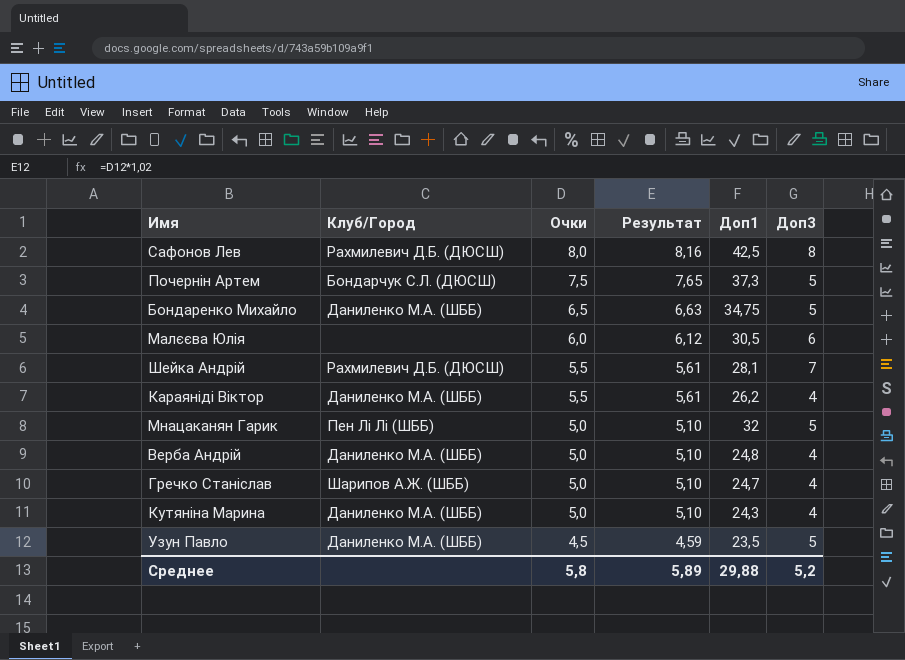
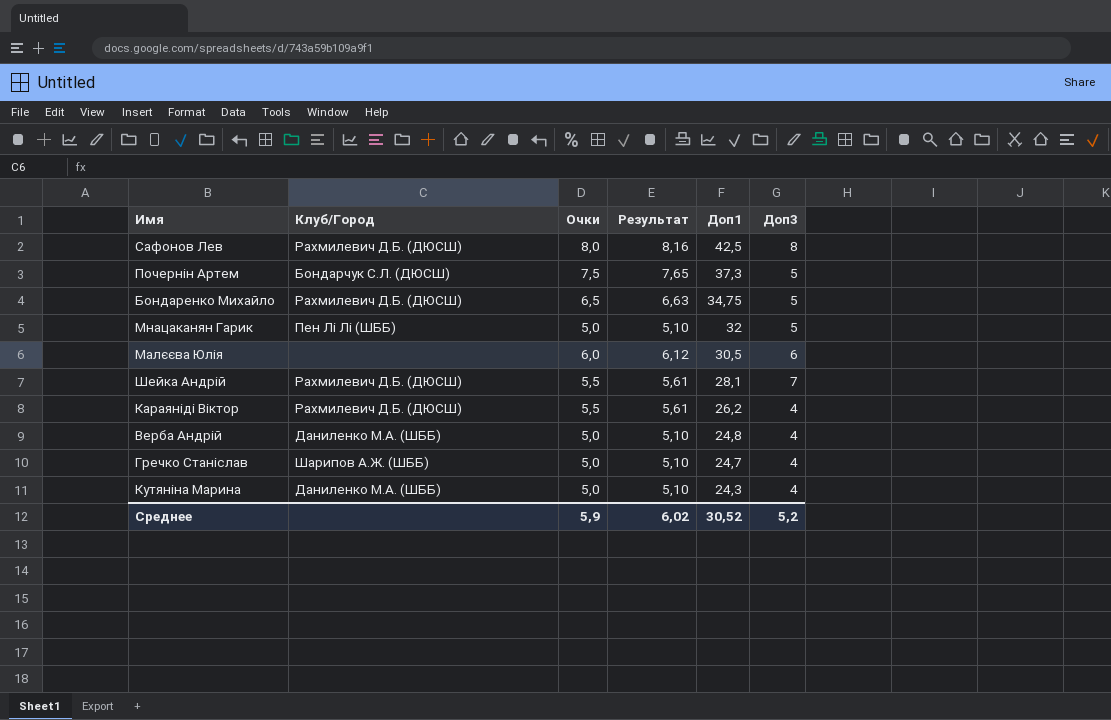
row order: Очки descending -> Доп1 descending
row Узун Павло: Даниленко М.А. (ШББ) | 4,5 | 4,59 | 23,5 | 5 -> none
Бондаренко Михайло | Клуб/Город: Даниленко М.А. (ШББ) -> Рахмилевич Д.Б. (ДЮСШ)
Караяніді Віктор | Клуб/Город: Даниленко М.А. (ШББ) -> Рахмилевич Д.Б. (ДЮСШ)
Среднее | Очки: 5,8 -> 5,9
Среднее | Результат: 5,89 -> 6,02
Среднее | Доп1: 29,88 -> 30,52

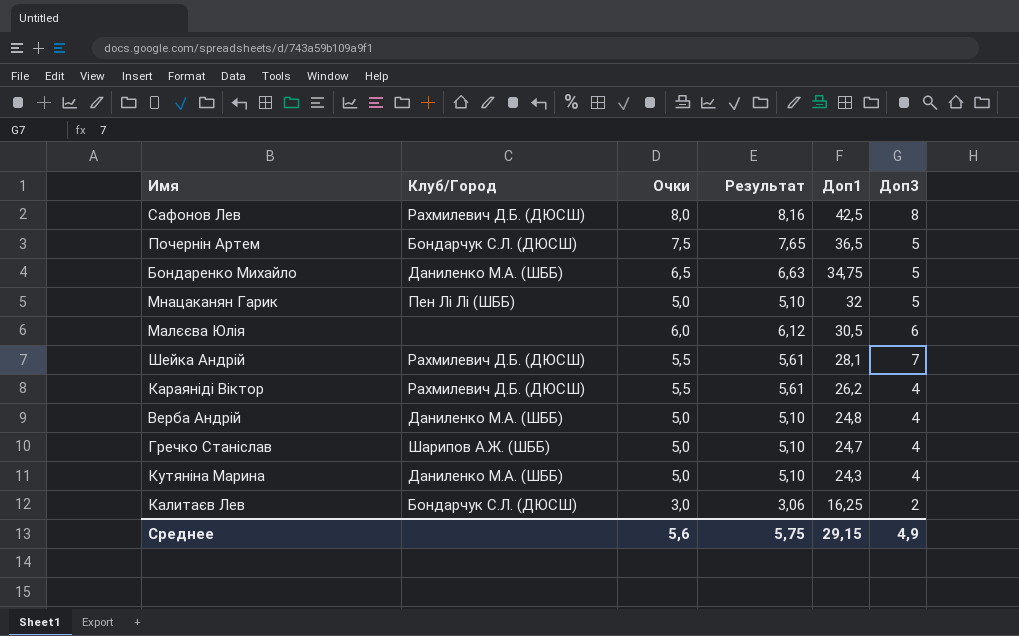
Почернін Артем | Доп1: 37,3 -> 36,5
Бондаренко Михайло | Клуб/Город: Рахмилевич Д.Б. (ДЮСШ) -> Даниленко М.А. (ШББ)
row Калитаєв Лев: none -> Бондарчук С.Л. (ДЮСШ) | 3,0 | 3,06 | 16,25 | 2
Среднее | Очки: 5,9 -> 5,6
Среднее | Результат: 6,02 -> 5,75
Среднее | Доп1: 30,52 -> 29,15
Среднее | Доп3: 5,2 -> 4,9

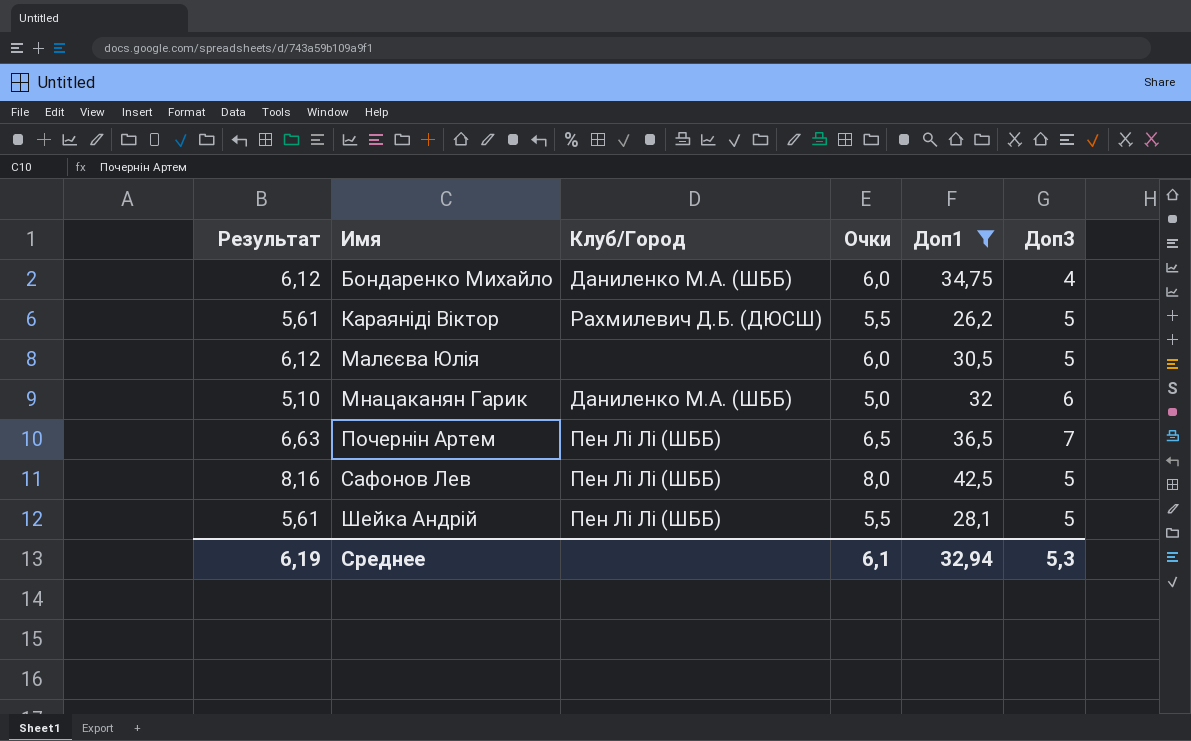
filter: none -> Доп1 >= 26,2
row order: Доп1 descending -> Имя ascending
column Результат | position: 4 -> 1
Бондаренко Михайло | Результат: 6,63 -> 6,12
Бондаренко Михайло | Очки: 6,5 -> 6,0
Бондаренко Михайло | Доп3: 5 -> 4
Караяніді Віктор | Доп3: 4 -> 5
Малєєва Юлія | Доп3: 6 -> 5
Мнацаканян Гарик | Клуб/Город: Пен Лі Лі (ШББ) -> Даниленко М.А. (ШББ)
Мнацаканян Гарик | Доп3: 5 -> 6
Почернін Артем | Результат: 7,65 -> 6,63
Почернін Артем | Клуб/Город: Бондарчук С.Л. (ДЮСШ) -> Пен Лі Лі (ШББ)
Почернін Артем | Очки: 7,5 -> 6,5
Почернін Артем | Доп3: 5 -> 7
Сафонов Лев | Клуб/Город: Рахмилевич Д.Б. (ДЮСШ) -> Пен Лі Лі (ШББ)
Сафонов Лев | Доп3: 8 -> 5
Шейка Андрій | Клуб/Город: Рахмилевич Д.Б. (ДЮСШ) -> Пен Лі Лі (ШББ)
Шейка Андрій | Доп3: 7 -> 5
Среднее | Результат: 5,75 -> 6,19
Среднее | Очки: 5,6 -> 6,1
Среднее | Доп1: 29,15 -> 32,94
Среднее | Доп3: 4,9 -> 5,3

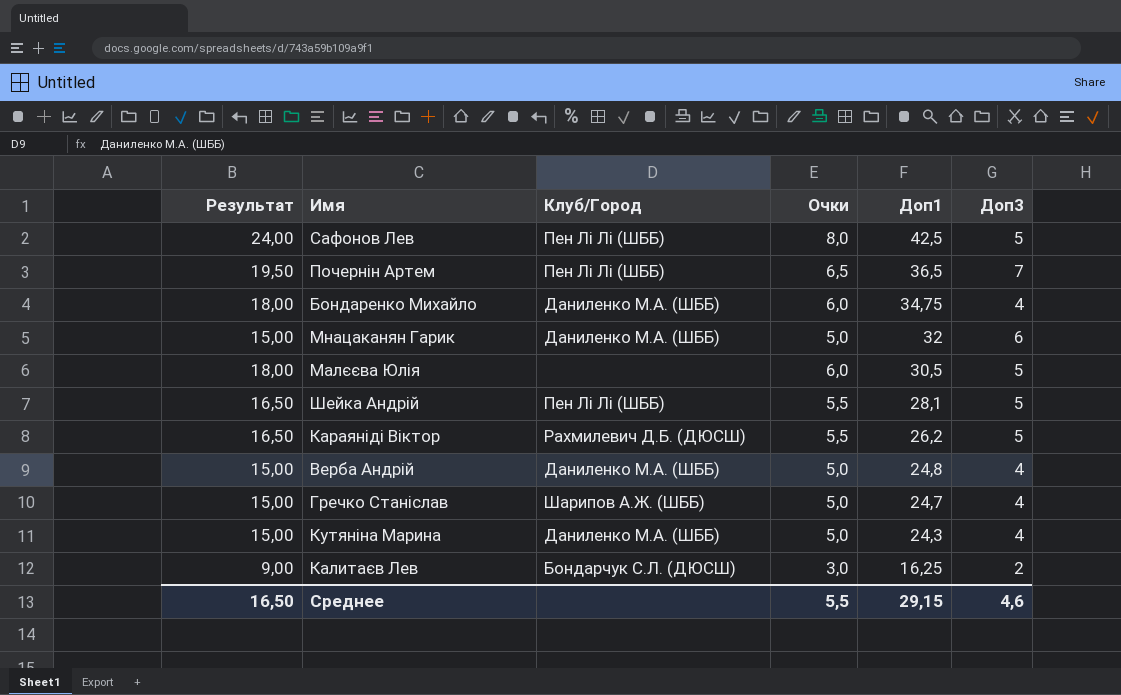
filter: Доп1 >= 26,2 -> none
row order: Имя ascending -> Доп1 descending
column Результат | formula: [Очки] * 1,02 -> [Очки] * 3
Среднее | Результат: 6,19 -> 16,50
Среднее | Очки: 6,1 -> 5,5
Среднее | Доп1: 32,94 -> 29,15
Среднее | Доп3: 5,3 -> 4,6

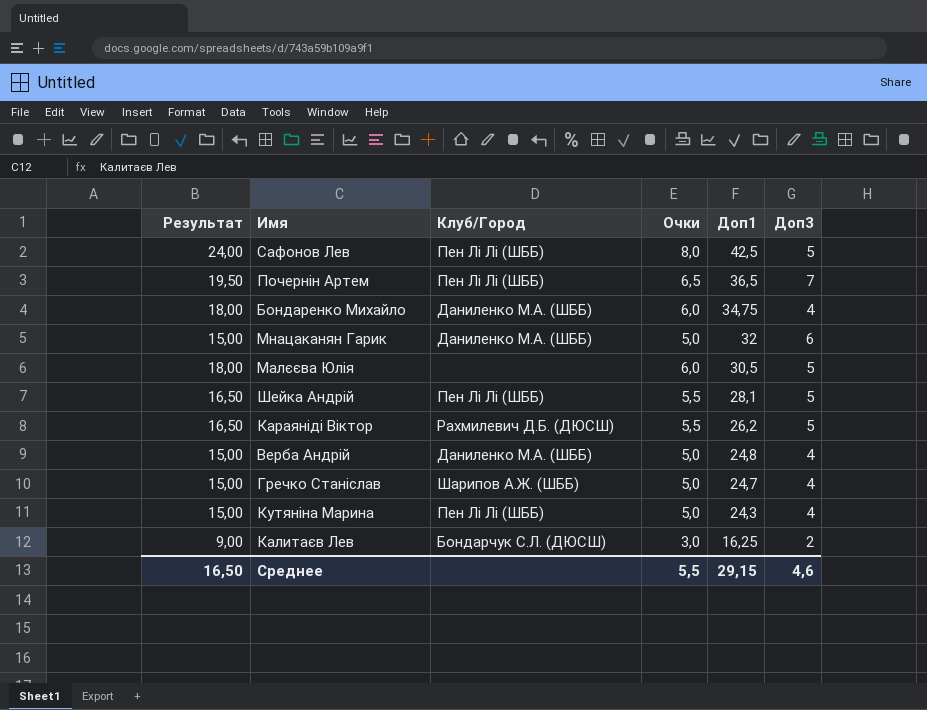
Кутяніна Марина | Клуб/Город: Даниленко М.А. (ШББ) -> Пен Лі Лі (ШББ)

